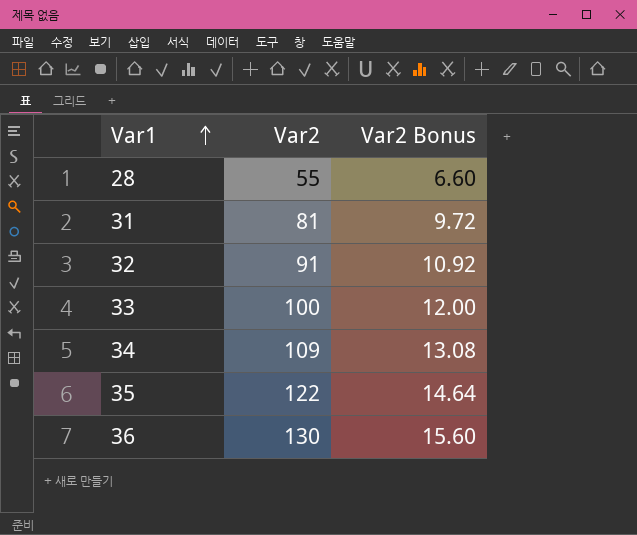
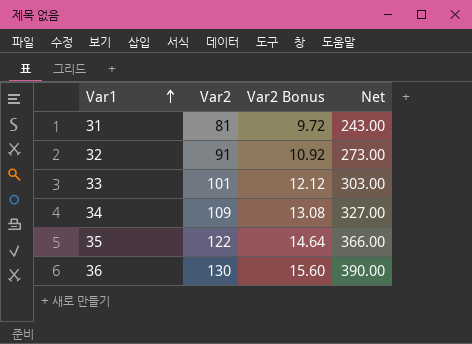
column Net | formula: none -> [Var2] * 3
row 28: 55 | 6.60 -> none
33 | Var2: 100 -> 101
33 | Var2 Bonus: 12.00 -> 12.12

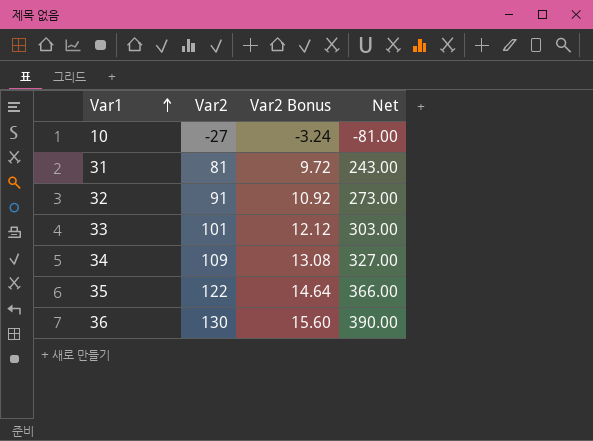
row 10: none -> -27 | -3.24 | -81.00

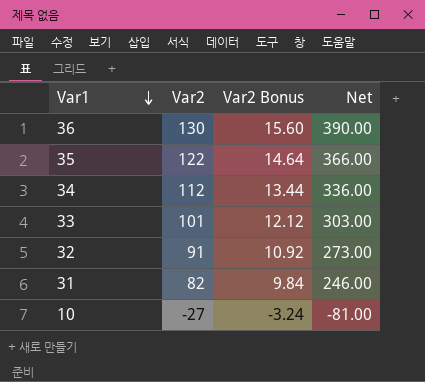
row order: Var1 ascending -> Var1 descending
34 | Var2: 109 -> 112
34 | Var2 Bonus: 13.08 -> 13.44
34 | Net: 327.00 -> 336.00
31 | Var2: 81 -> 82
31 | Var2 Bonus: 9.72 -> 9.84
31 | Net: 243.00 -> 246.00

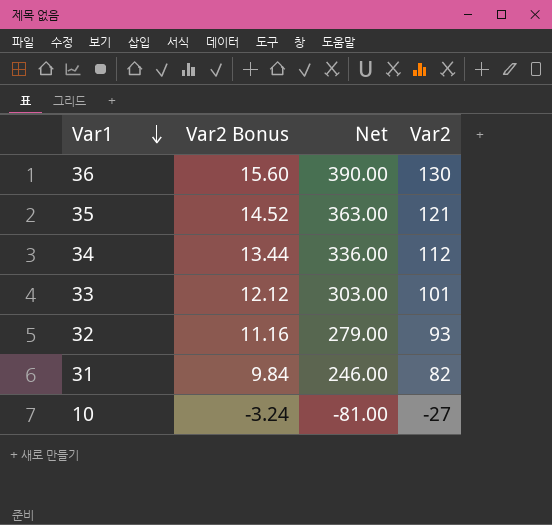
column Var2 | position: 2 -> 4
35 | Var2 Bonus: 14.64 -> 14.52
35 | Net: 366.00 -> 363.00
35 | Var2: 122 -> 121
32 | Var2 Bonus: 10.92 -> 11.16
32 | Net: 273.00 -> 279.00
32 | Var2: 91 -> 93

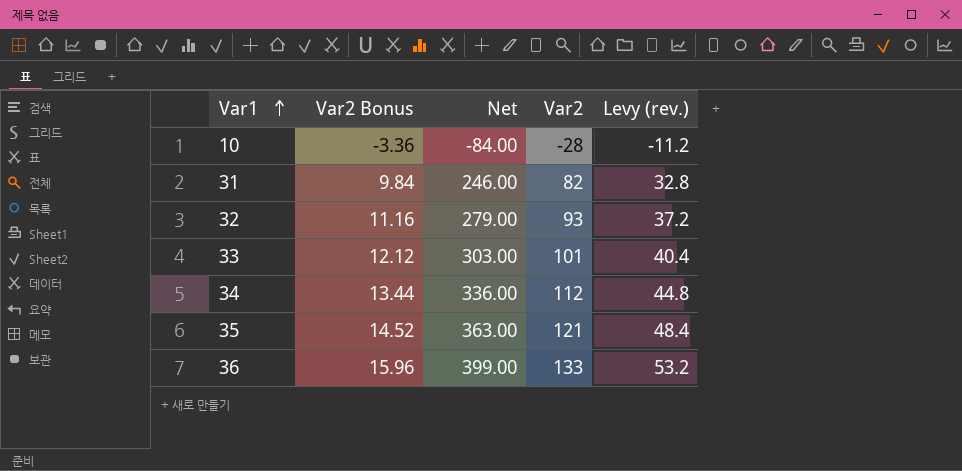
row order: Var1 descending -> Var1 ascending
column Levy (rev.) | formula: none -> [Var2] * 0.4
10 | Var2 Bonus: -3.24 -> -3.36
10 | Net: -81.00 -> -84.00
10 | Var2: -27 -> -28
36 | Var2 Bonus: 15.60 -> 15.96
36 | Net: 390.00 -> 399.00
36 | Var2: 130 -> 133

